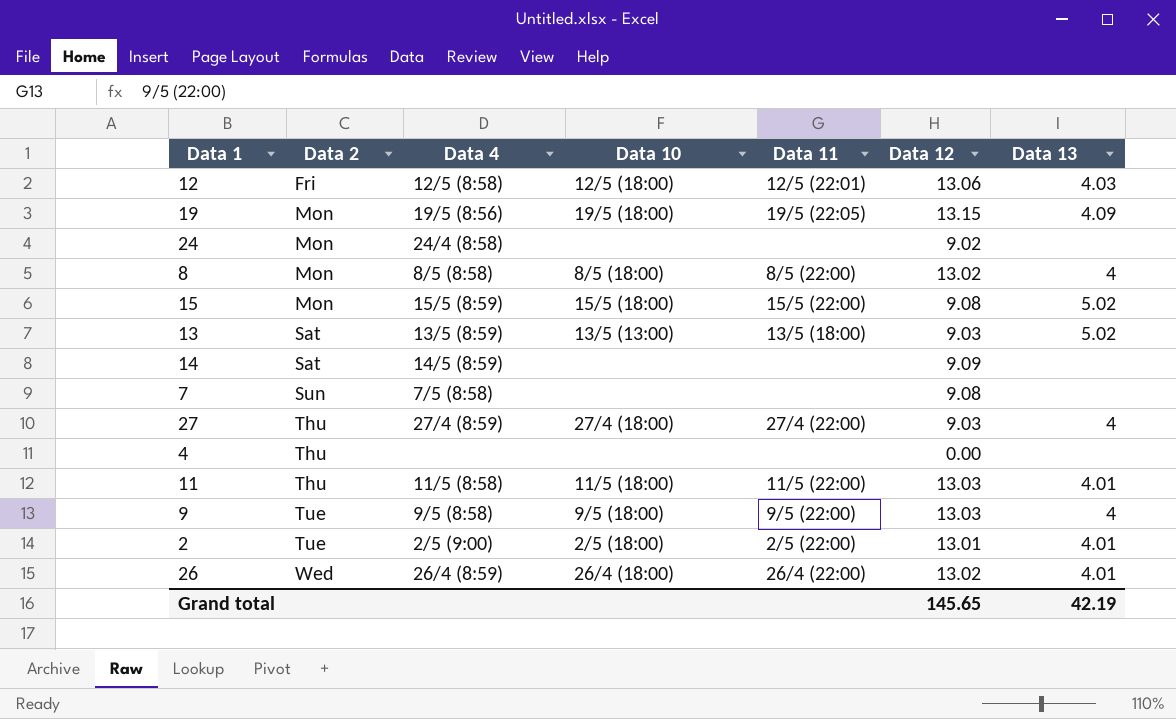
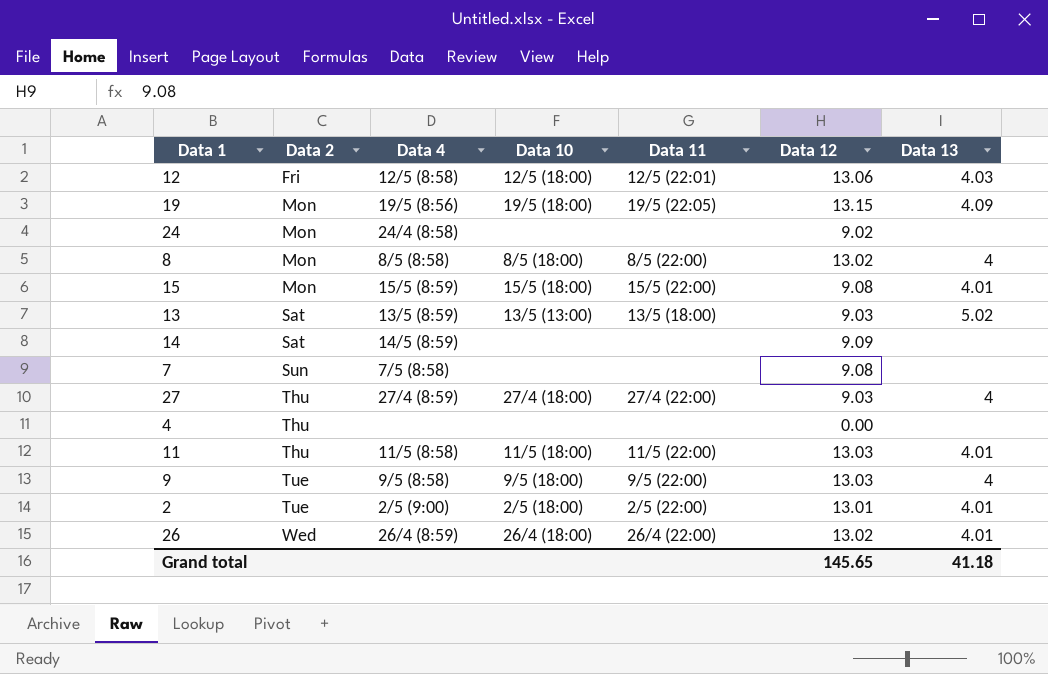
15 | Data 13: 5.02 -> 4.01
Grand total | Data 13: 42.19 -> 41.18

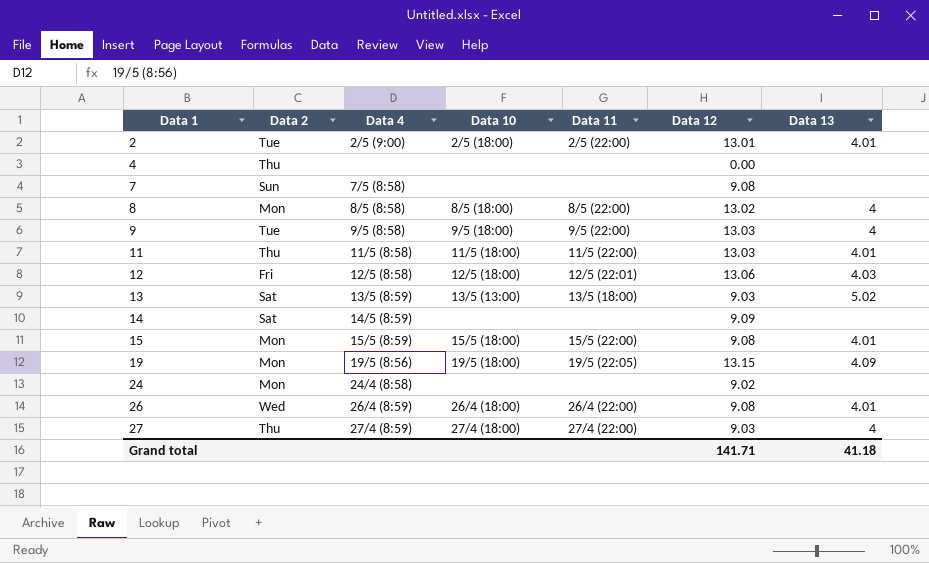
row order: Data 2 ascending -> Data 1 ascending
26 | Data 12: 13.02 -> 9.08
Grand total | Data 12: 145.65 -> 141.71

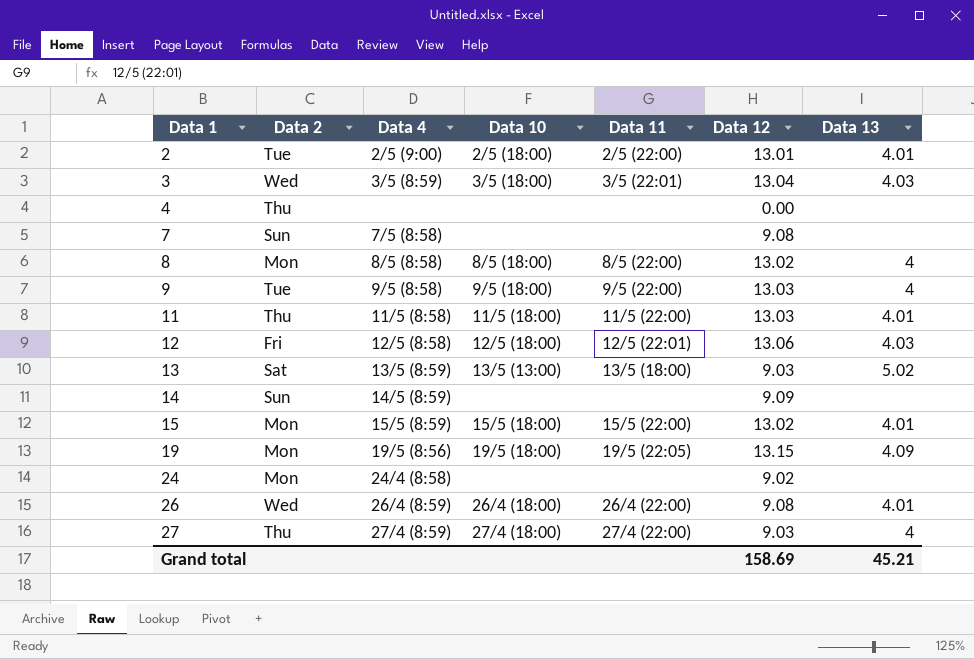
row 3: none -> Wed | 3/5 (8:59) | 3/5 (18:00) | 3/5 (22:01) | 13.04 | 4.03
14 | Data 2: Sat -> Sun
15 | Data 12: 9.08 -> 13.02
Grand total | Data 12: 141.71 -> 158.69
Grand total | Data 13: 41.18 -> 45.21

